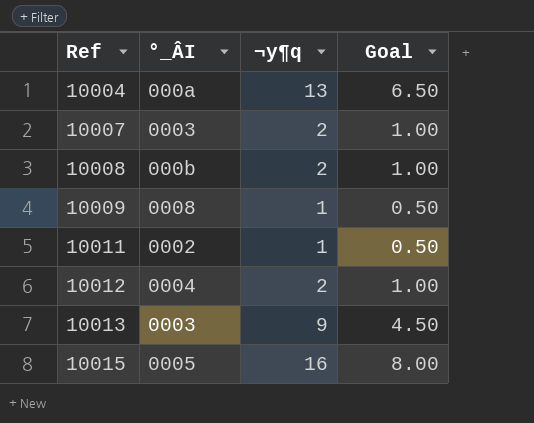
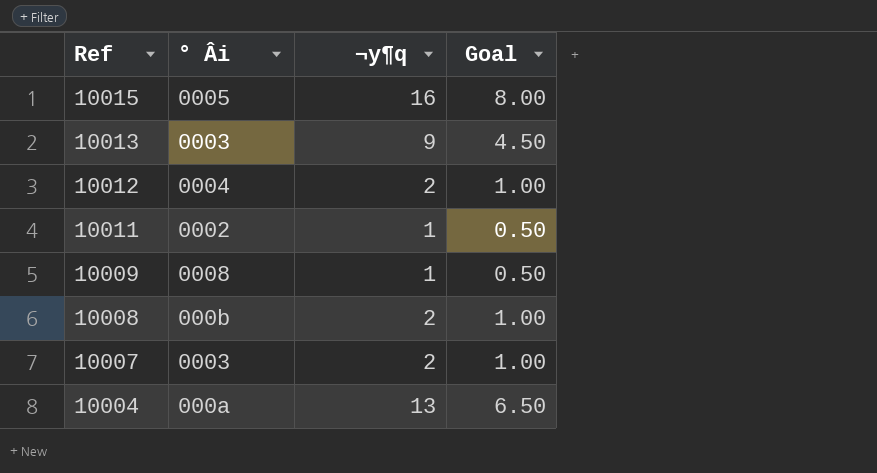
row order: Ref ascending -> Ref descending
column name: °_ÂI -> ° Âi

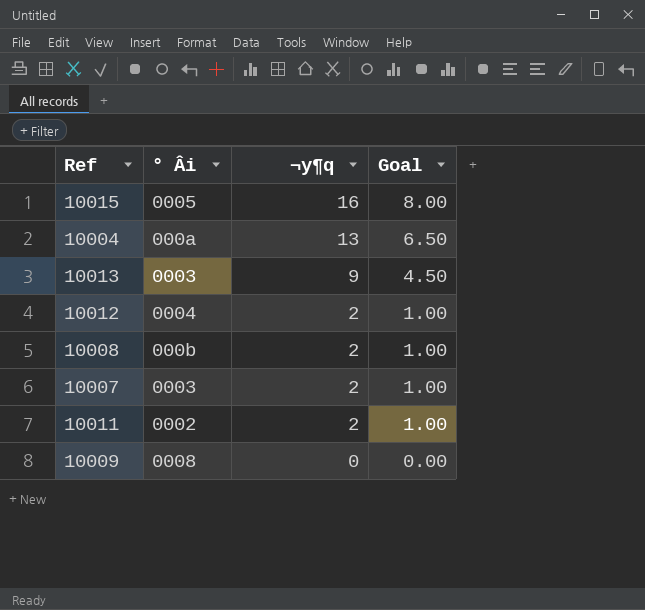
row order: Ref descending -> ¬y¶q descending
10011 | ¬y¶q: 1 -> 2
10011 | Goal: 0.50 -> 1.00
10009 | ¬y¶q: 1 -> 0
10009 | Goal: 0.50 -> 0.00

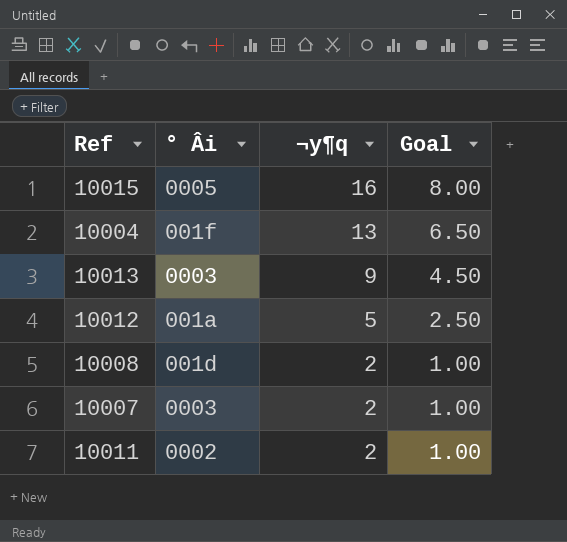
row 10009: 0008 | 0 | 0.00 -> none
10004 | ° Âi: 000a -> 001f
10012 | ° Âi: 0004 -> 001a
10012 | ¬y¶q: 2 -> 5
10012 | Goal: 1.00 -> 2.50
10008 | ° Âi: 000b -> 001d

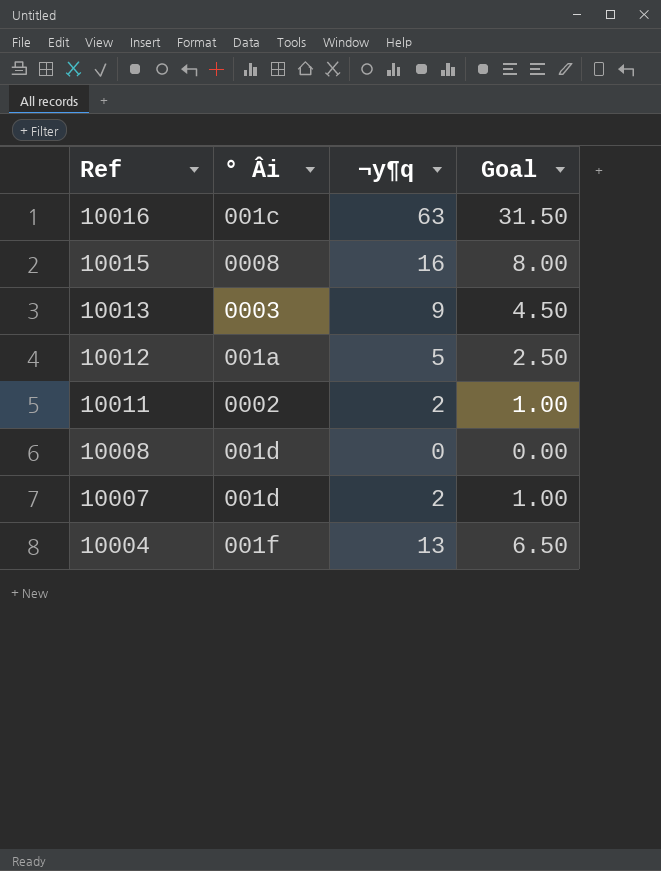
row order: ¬y¶q descending -> Ref descending
row 10016: none -> 001c | 63 | 31.50
10015 | ° Âi: 0005 -> 0008
10008 | ¬y¶q: 2 -> 0
10008 | Goal: 1.00 -> 0.00
10007 | ° Âi: 0003 -> 001d

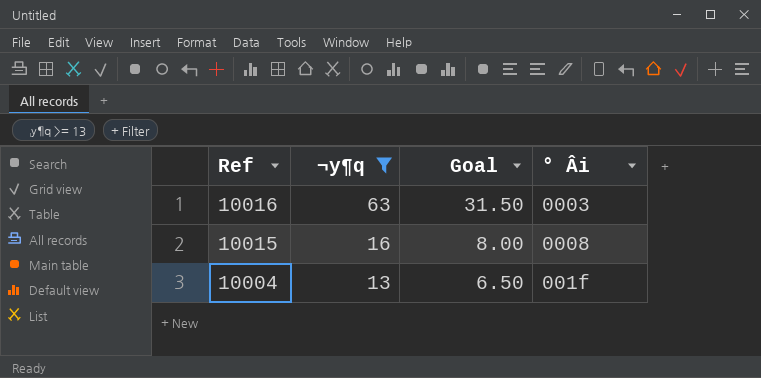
filter: none -> ¬y¶q >= 13
column ° Âi | position: 2 -> 4
10016 | ° Âi: 001c -> 0003

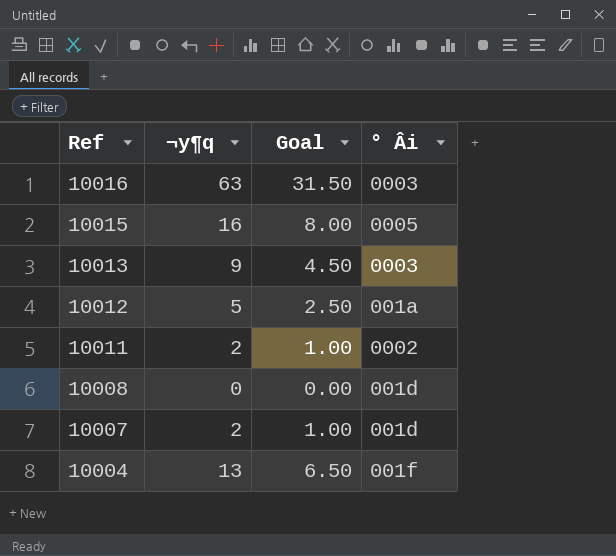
filter: ¬y¶q >= 13 -> none
10015 | ° Âi: 0008 -> 0005

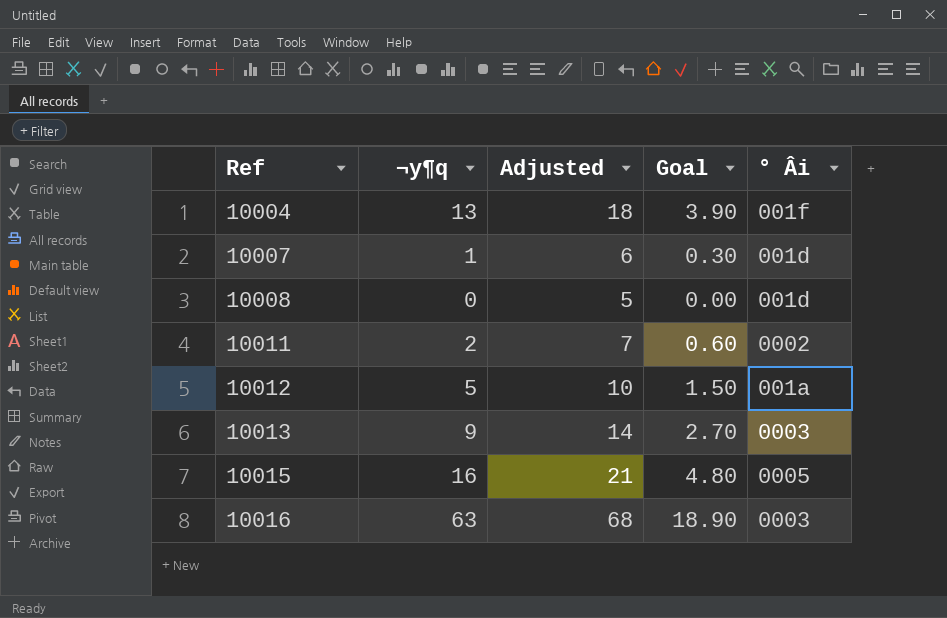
row order: Ref descending -> Ref ascending
column Adjusted | formula: none -> [¬y¶q] + 5
column Goal | formula: [¬y¶q] * 0.5 -> [¬y¶q] * 0.3
10007 | ¬y¶q: 2 -> 1

